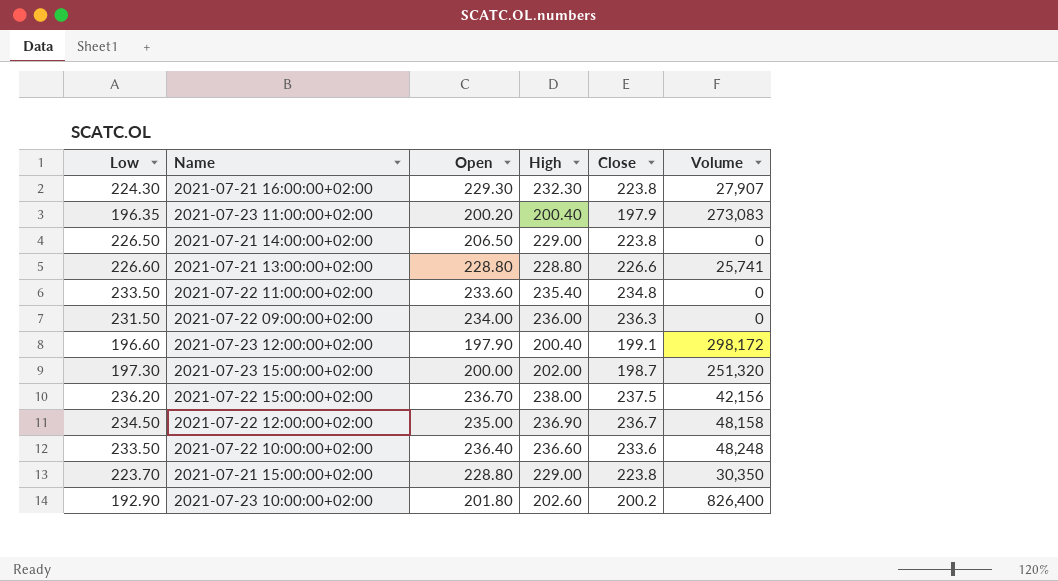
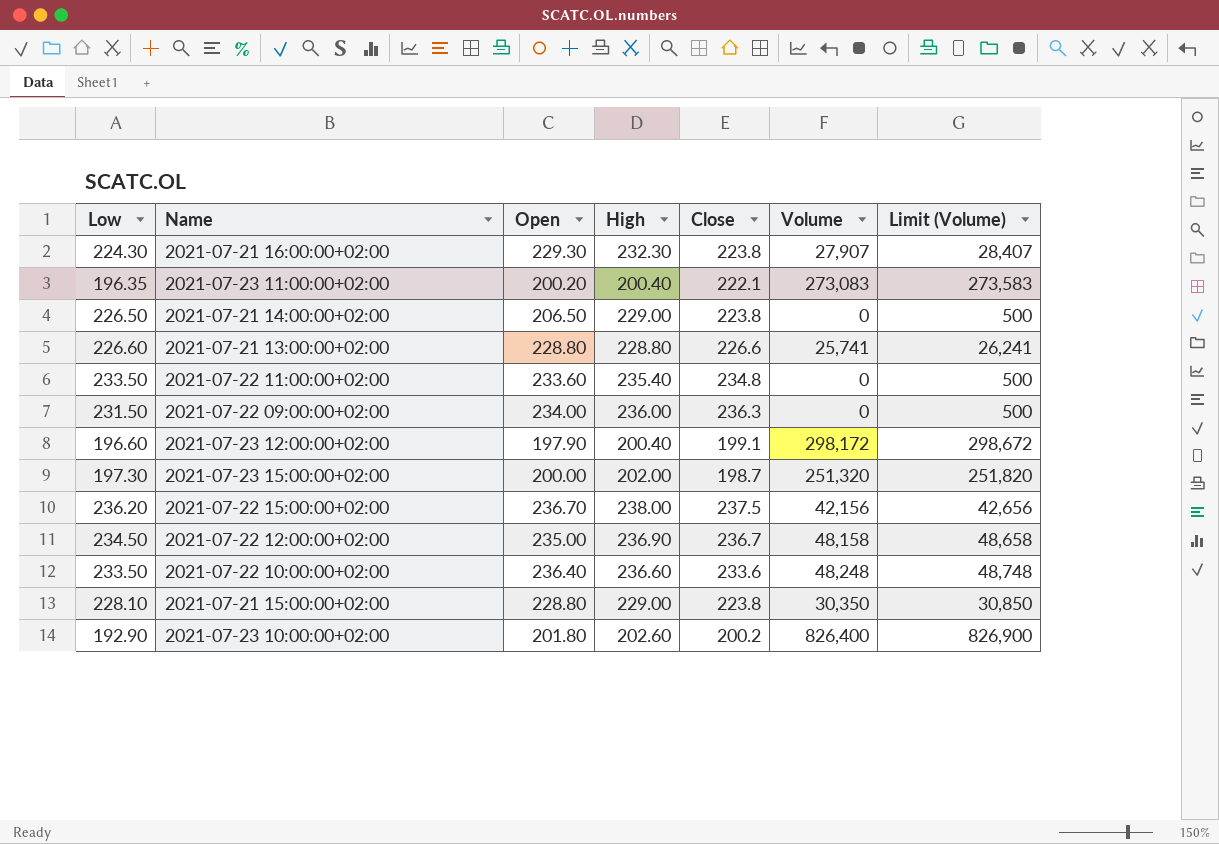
column Limit (Volume) | formula: none -> [Volume] + 500
2021-07-23 11:00:00+02:00 | Close: 197.9 -> 222.1
2021-07-21 15:00:00+02:00 | Low: 223.70 -> 228.10

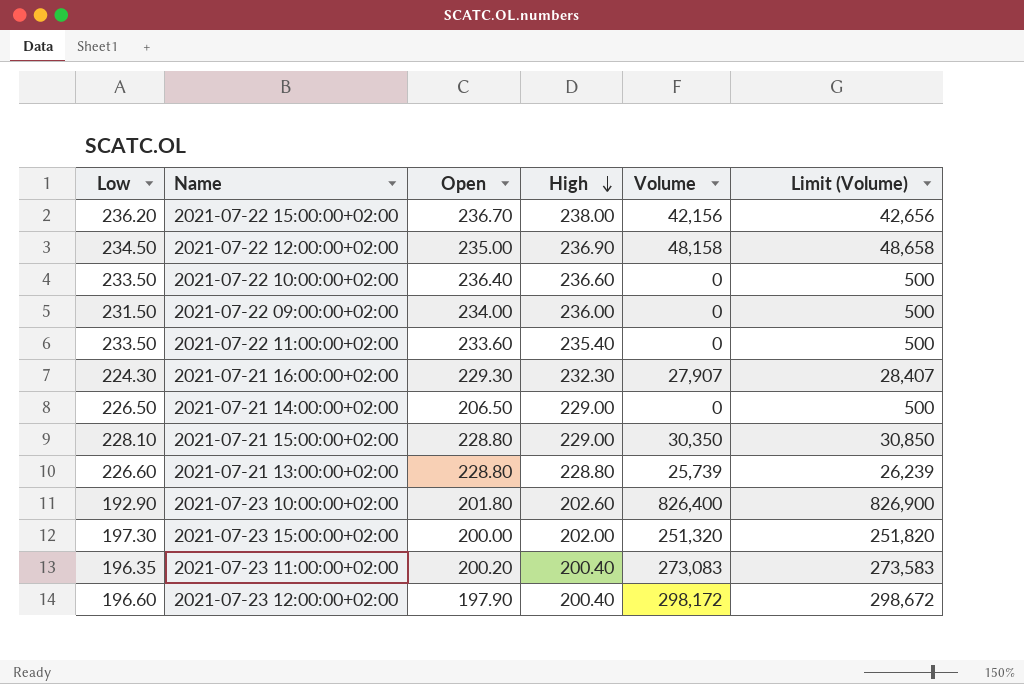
row order: none -> High descending
column Close | position: 5 -> none
2021-07-22 10:00:00+02:00 | Volume: 48,248 -> 0
2021-07-22 10:00:00+02:00 | Limit (Volume): 48,748 -> 500
2021-07-21 13:00:00+02:00 | Volume: 25,741 -> 25,739
2021-07-21 13:00:00+02:00 | Limit (Volume): 26,241 -> 26,239

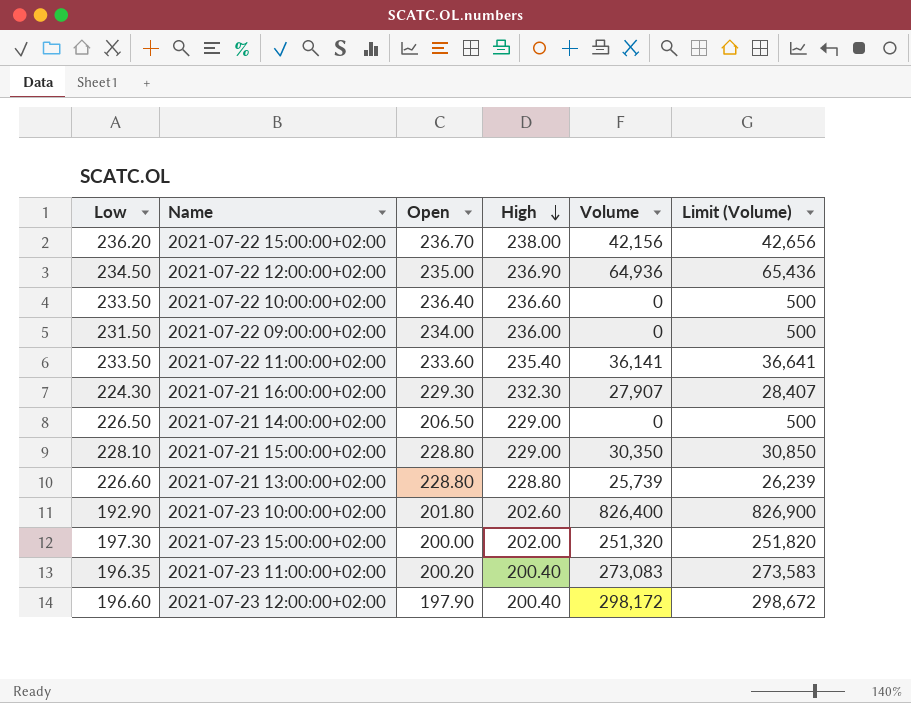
2021-07-22 12:00:00+02:00 | Volume: 48,158 -> 64,936
2021-07-22 12:00:00+02:00 | Limit (Volume): 48,658 -> 65,436
2021-07-22 11:00:00+02:00 | Volume: 0 -> 36,141
2021-07-22 11:00:00+02:00 | Limit (Volume): 500 -> 36,641

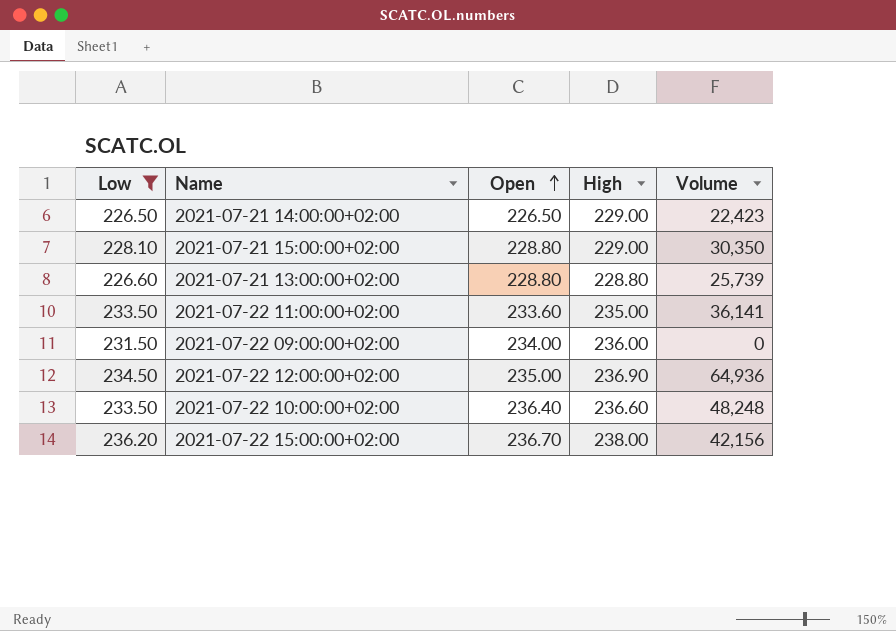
filter: none -> Low >= 226.50
row order: High descending -> Open ascending
column Limit (Volume) | formula: [Volume] + 500 -> none
2021-07-21 14:00:00+02:00 | Open: 206.50 -> 226.50
2021-07-21 14:00:00+02:00 | Volume: 0 -> 22,423
2021-07-22 11:00:00+02:00 | High: 235.40 -> 235.00
2021-07-22 10:00:00+02:00 | Volume: 0 -> 48,248

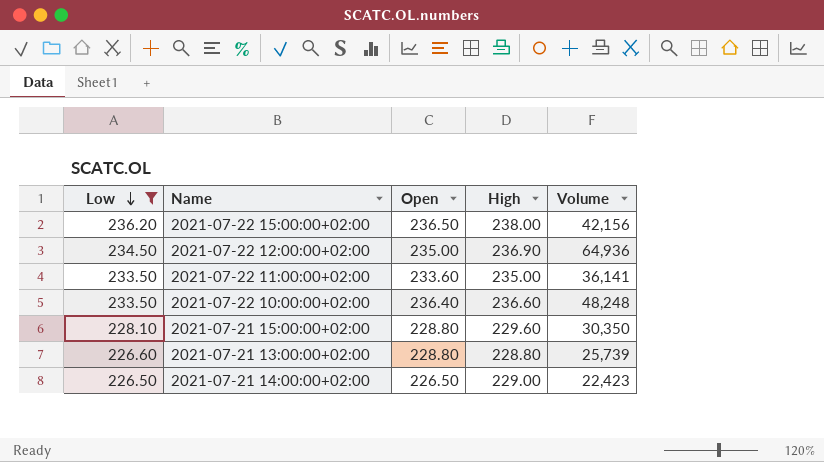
row order: Open ascending -> Low descending
row 2021-07-22 09:00:00+02:00: 231.50 | 234.00 | 236.00 | 0 -> none
2021-07-22 15:00:00+02:00 | Open: 236.70 -> 236.50
2021-07-21 15:00:00+02:00 | High: 229.00 -> 229.60

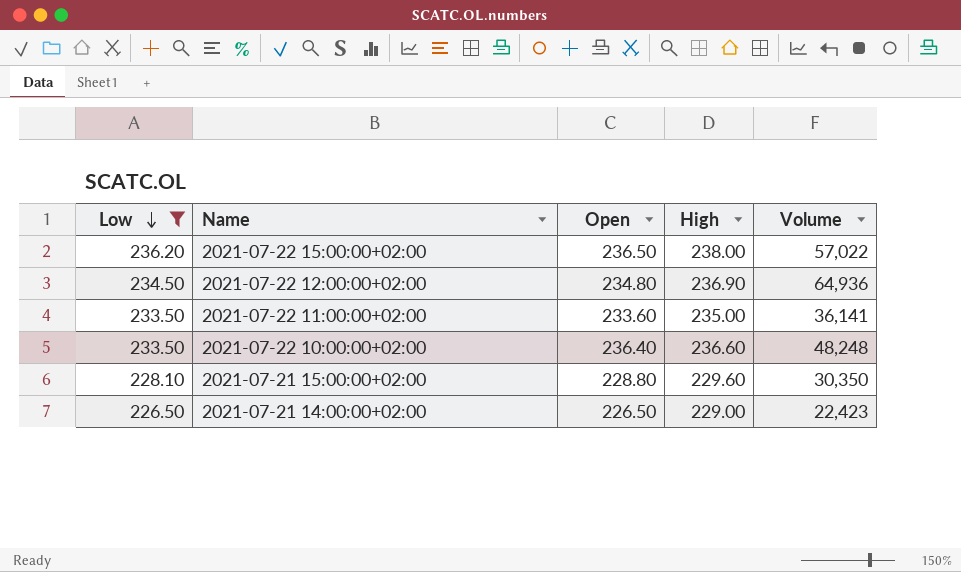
row 2021-07-21 13:00:00+02:00: 226.60 | 228.80 | 228.80 | 25,739 -> none
2021-07-22 15:00:00+02:00 | Volume: 42,156 -> 57,022
2021-07-22 12:00:00+02:00 | Open: 235.00 -> 234.80

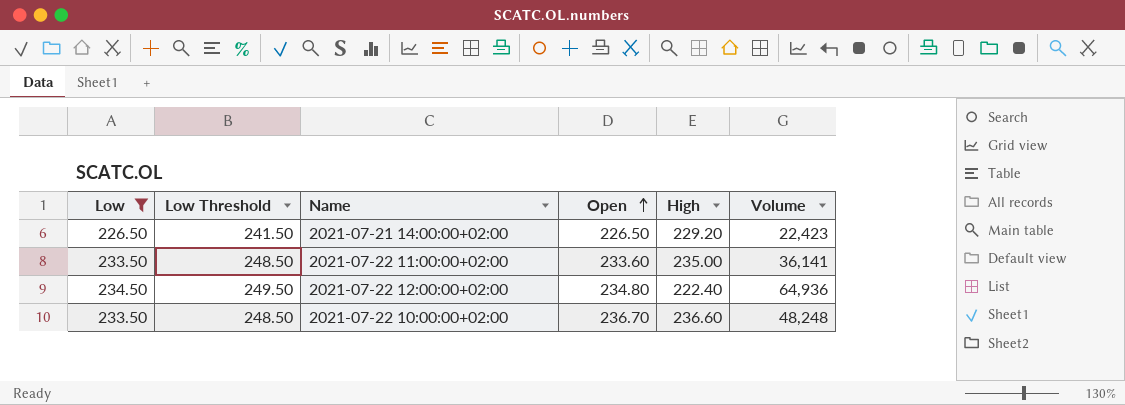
row order: Low descending -> Open ascending
column Low Threshold | formula: none -> [Low] + 15
row 2021-07-22 15:00:00+02:00: 236.20 | 236.50 | 238.00 | 57,022 -> none
row 2021-07-21 15:00:00+02:00: 228.10 | 228.80 | 229.60 | 30,350 -> none
2021-07-21 14:00:00+02:00 | High: 229.00 -> 229.20
2021-07-22 12:00:00+02:00 | High: 236.90 -> 222.40
2021-07-22 10:00:00+02:00 | Open: 236.40 -> 236.70

